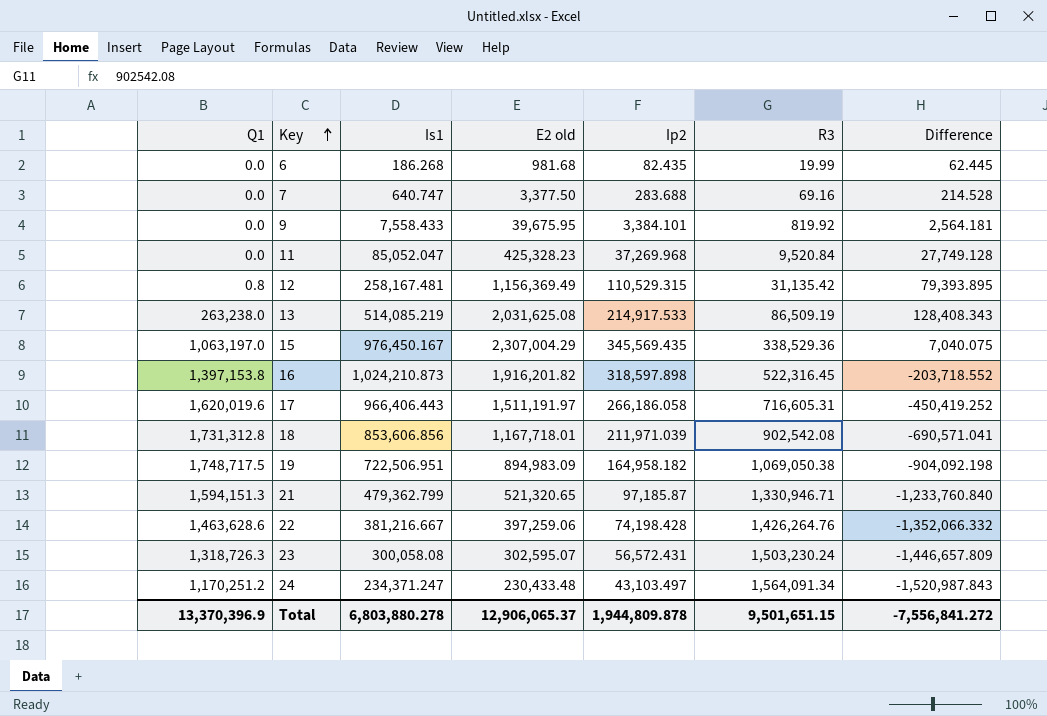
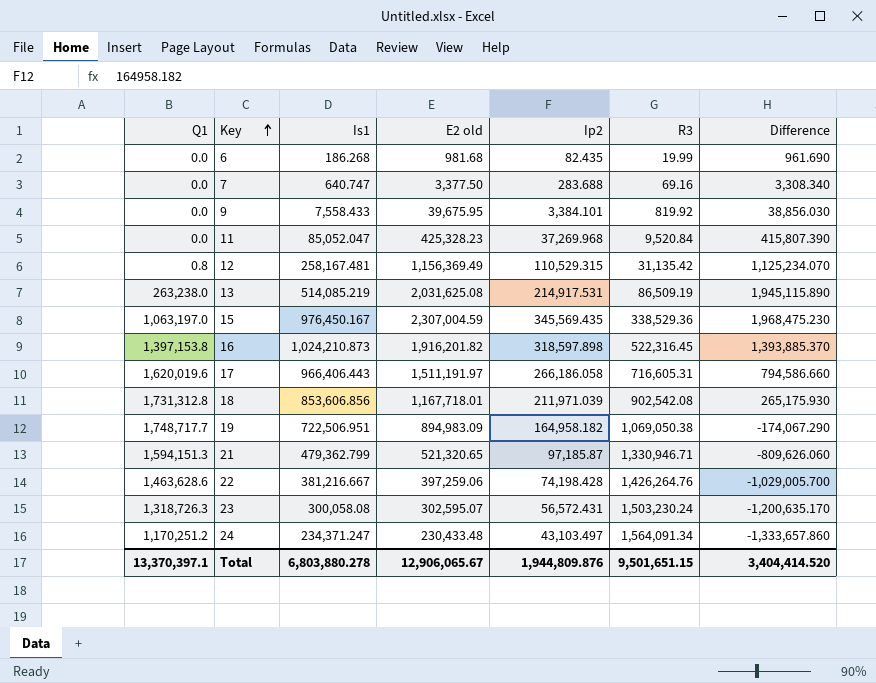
column Difference | formula: [Ip2] - [R3] -> [E2 old] - [R3]
13 | Ip2: 214,917.533 -> 214,917.531
15 | E2 old: 2,307,004.29 -> 2,307,004.59
19 | Q1: 1,748,717.5 -> 1,748,717.7
Total | Q1: 13,370,396.9 -> 13,370,397.1
Total | E2 old: 12,906,065.37 -> 12,906,065.67
Total | Ip2: 1,944,809.878 -> 1,944,809.876
Total | Difference: -7,556,841.272 -> 3,404,414.520

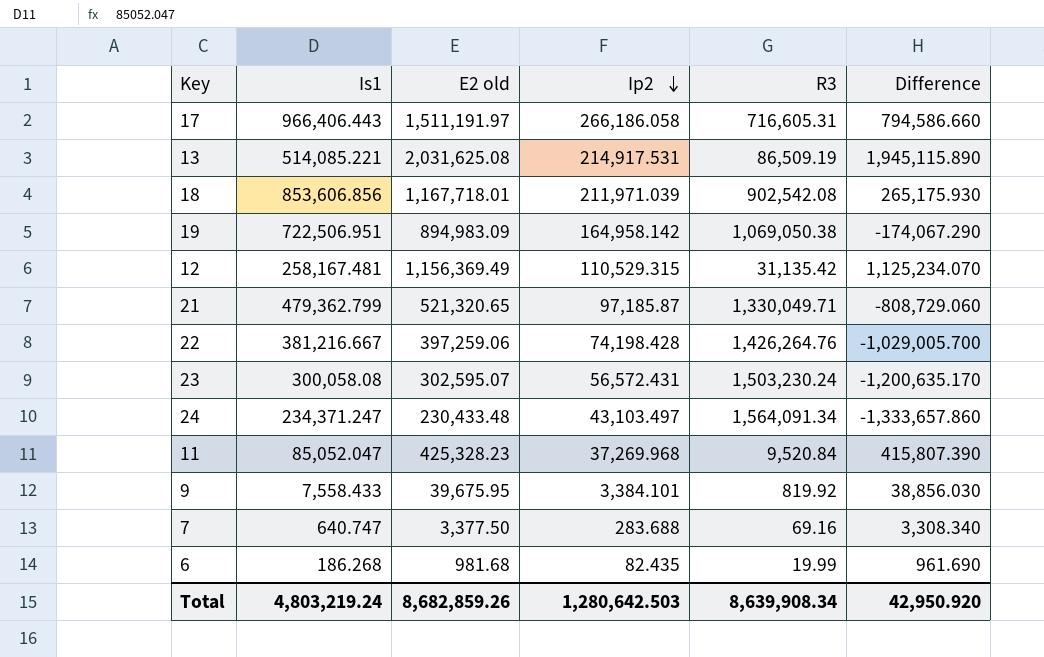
row order: Key ascending -> Ip2 descending
column Q1 | position: 1 -> none
row 15: 1,063,197.0 | 976,450.167 | 2,307,004.59 | 345,569.435 | 338,529.36 | 1,968,475.230 -> none
row 16: 1,397,153.8 | 1,024,210.873 | 1,916,201.82 | 318,597.898 | 522,316.45 | 1,393,885.370 -> none
13 | Is1: 514,085.219 -> 514,085.221
19 | Ip2: 164,958.182 -> 164,958.142
21 | R3: 1,330,946.71 -> 1,330,049.71
21 | Difference: -809,626.060 -> -808,729.060
Total | Is1: 6,803,880.278 -> 4,803,219.24
Total | E2 old: 12,906,065.67 -> 8,682,859.26
Total | Ip2: 1,944,809.876 -> 1,280,642.503
Total | R3: 9,501,651.15 -> 8,639,908.34
Total | Difference: 3,404,414.520 -> 42,950.920

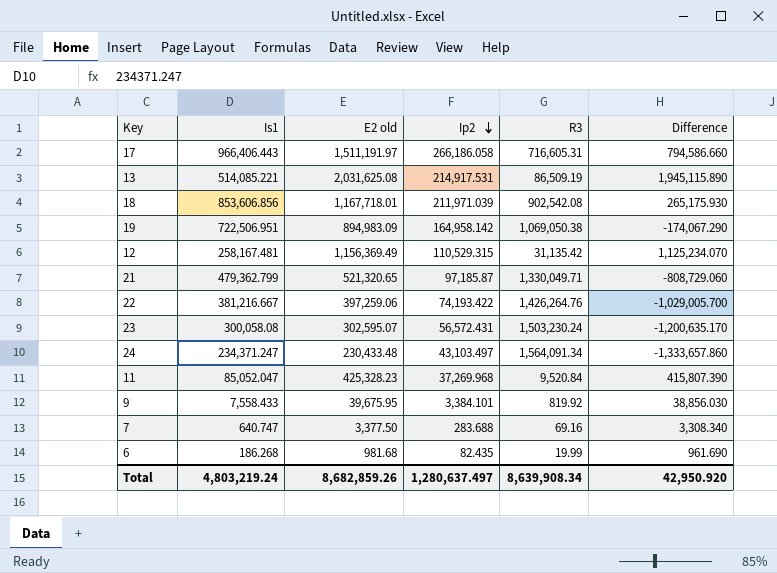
22 | Ip2: 74,198.428 -> 74,193.422
Total | Ip2: 1,280,642.503 -> 1,280,637.497

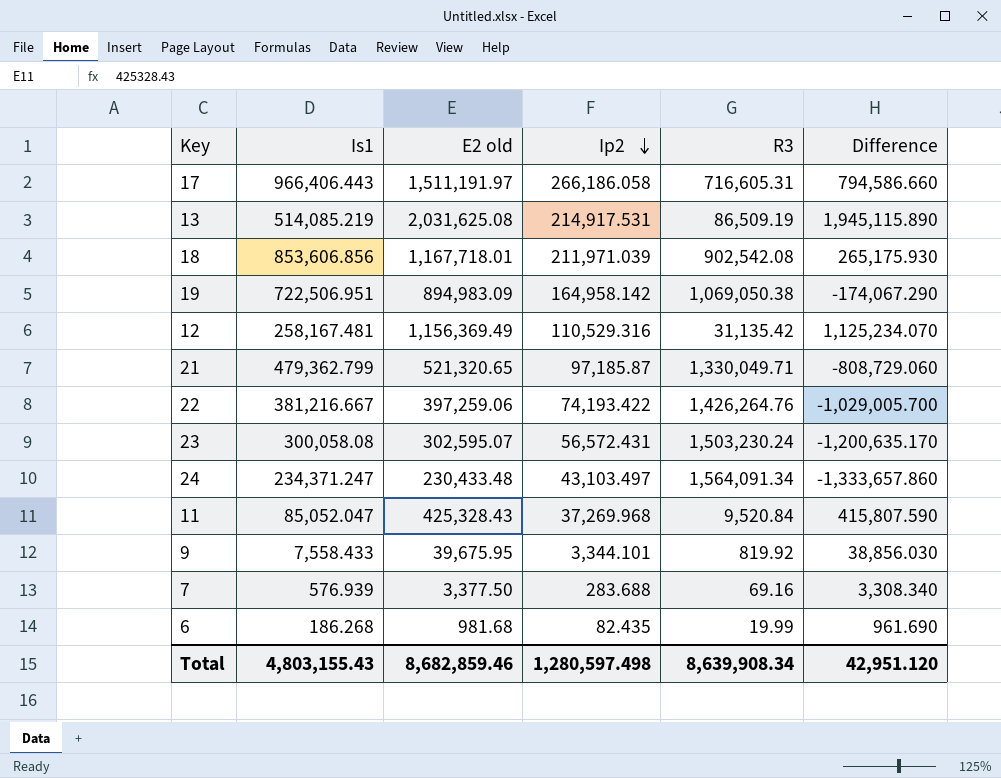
13 | Is1: 514,085.221 -> 514,085.219
12 | Ip2: 110,529.315 -> 110,529.316
11 | E2 old: 425,328.23 -> 425,328.43
11 | Difference: 415,807.390 -> 415,807.590
9 | Ip2: 3,384.101 -> 3,344.101
7 | Is1: 640.747 -> 576.939
Total | Is1: 4,803,219.24 -> 4,803,155.43
Total | E2 old: 8,682,859.26 -> 8,682,859.46
Total | Ip2: 1,280,637.497 -> 1,280,597.498
Total | Difference: 42,950.920 -> 42,951.120

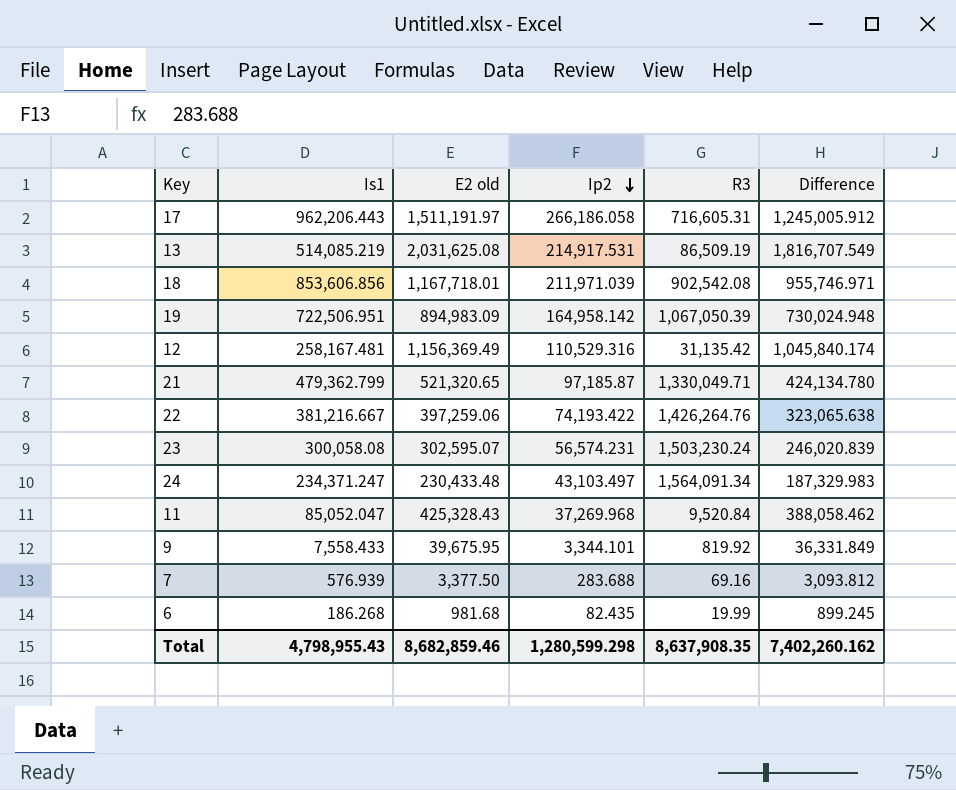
column Difference | formula: [E2 old] - [R3] -> [E2 old] - [Ip2]
17 | Is1: 966,406.443 -> 962,206.443
19 | R3: 1,069,050.38 -> 1,067,050.39
23 | Ip2: 56,572.431 -> 56,574.231
Total | Is1: 4,803,155.43 -> 4,798,955.43
Total | Ip2: 1,280,597.498 -> 1,280,599.298
Total | R3: 8,639,908.34 -> 8,637,908.35
Total | Difference: 42,951.120 -> 7,402,260.162

